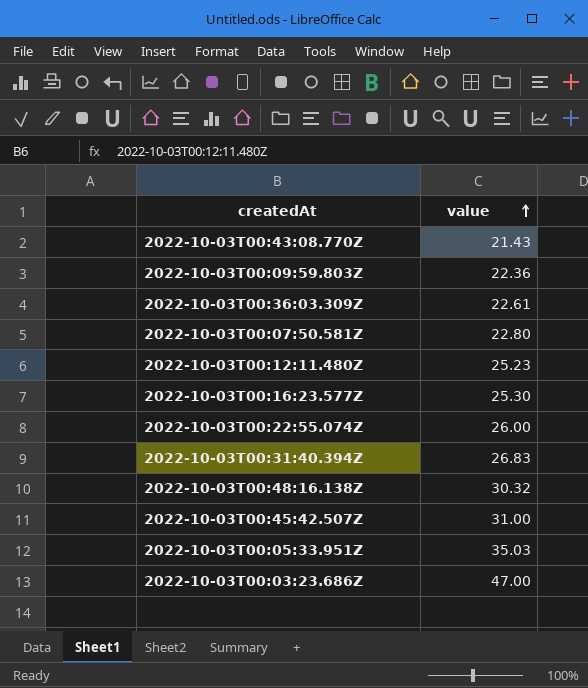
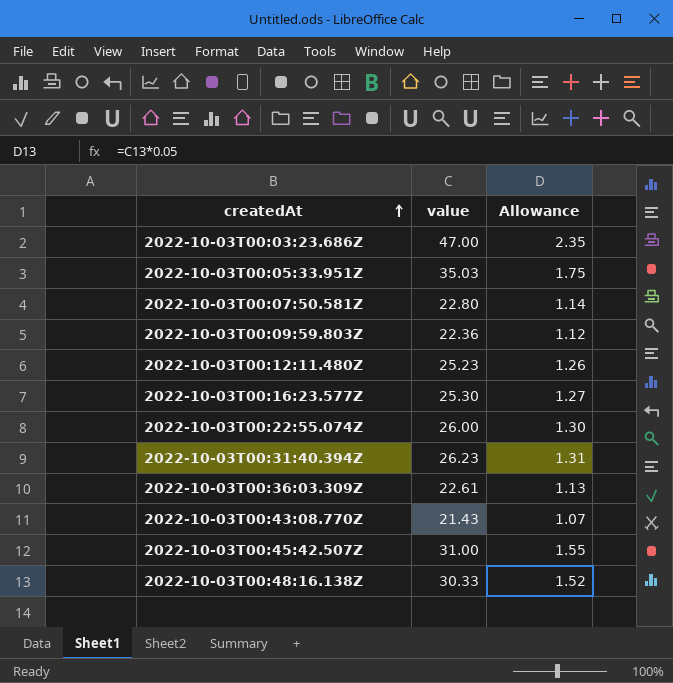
row order: value ascending -> createdAt ascending
column Allowance | formula: none -> [value] * 0.05
2022-10-03T00:31:40.394Z | value: 26.83 -> 26.23
2022-10-03T00:48:16.138Z | value: 30.32 -> 30.33

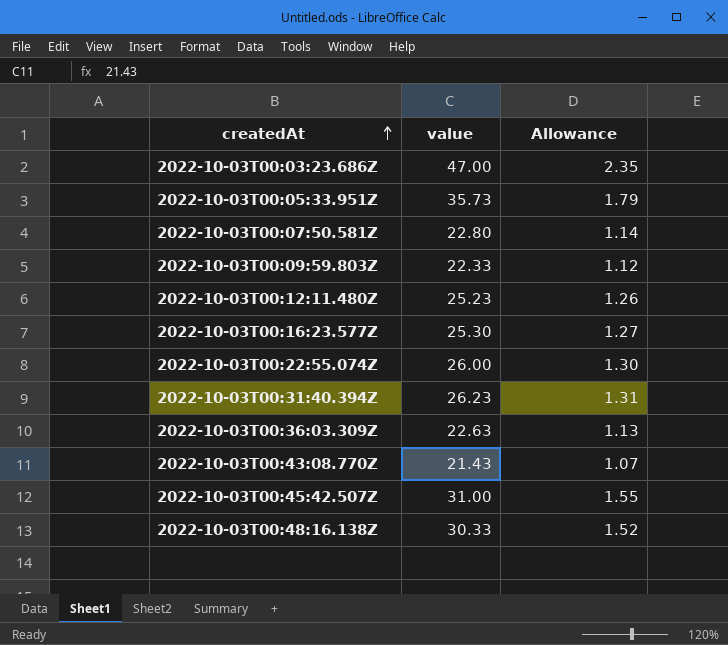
2022-10-03T00:05:33.951Z | value: 35.03 -> 35.73
2022-10-03T00:05:33.951Z | Allowance: 1.75 -> 1.79
2022-10-03T00:09:59.803Z | value: 22.36 -> 22.33
2022-10-03T00:36:03.309Z | value: 22.61 -> 22.63

